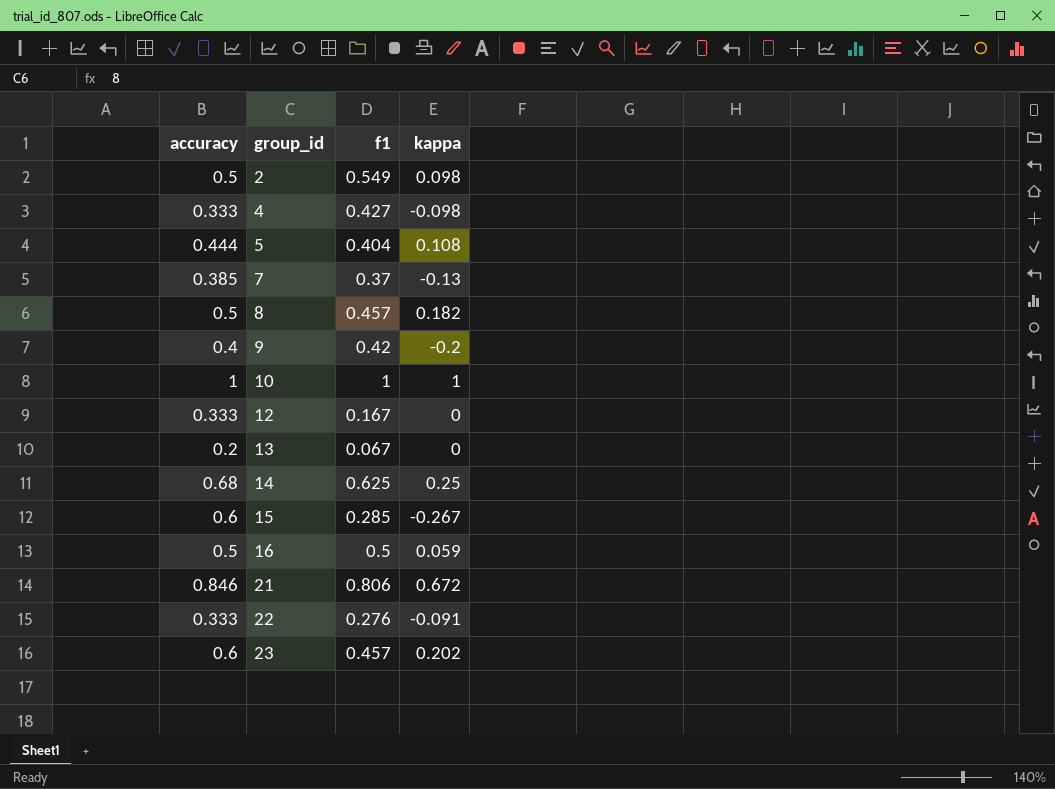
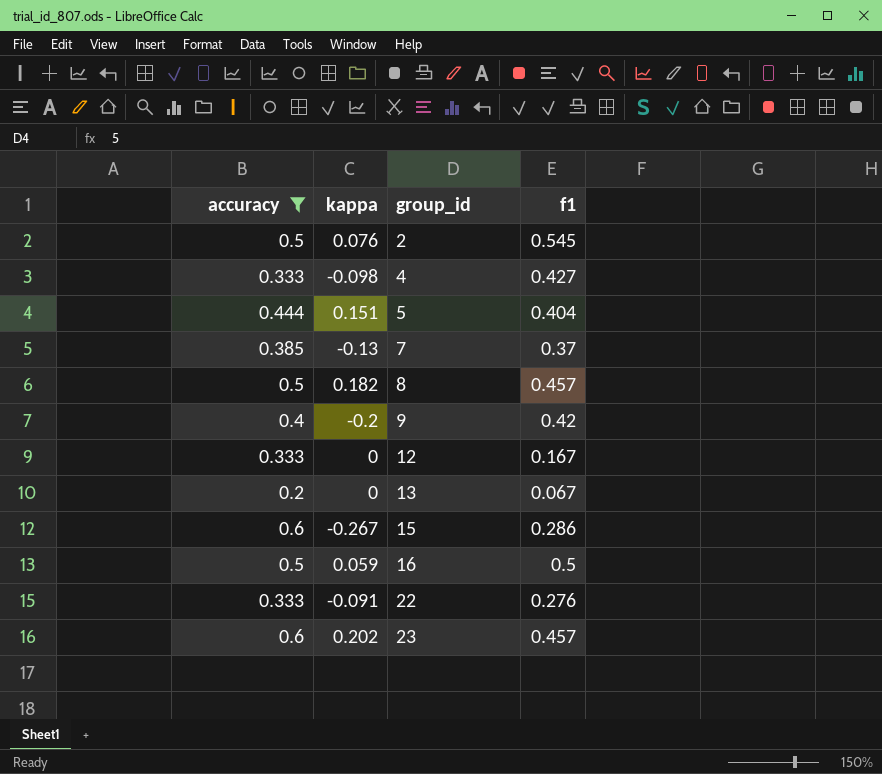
filter: none -> accuracy <= 0.6
column kappa | position: 4 -> 2
2 | kappa: 0.098 -> 0.076
2 | f1: 0.549 -> 0.545
5 | kappa: 0.108 -> 0.151
15 | f1: 0.285 -> 0.286

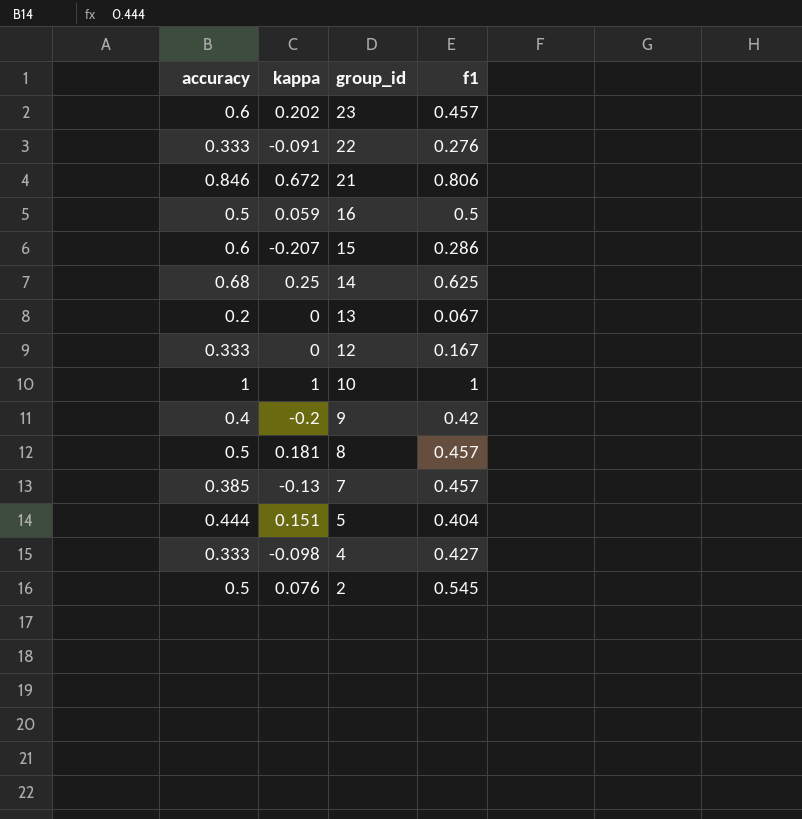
filter: accuracy <= 0.6 -> none
row order: group_id ascending -> group_id descending
15 | kappa: -0.267 -> -0.207
8 | kappa: 0.182 -> 0.181
7 | f1: 0.37 -> 0.457

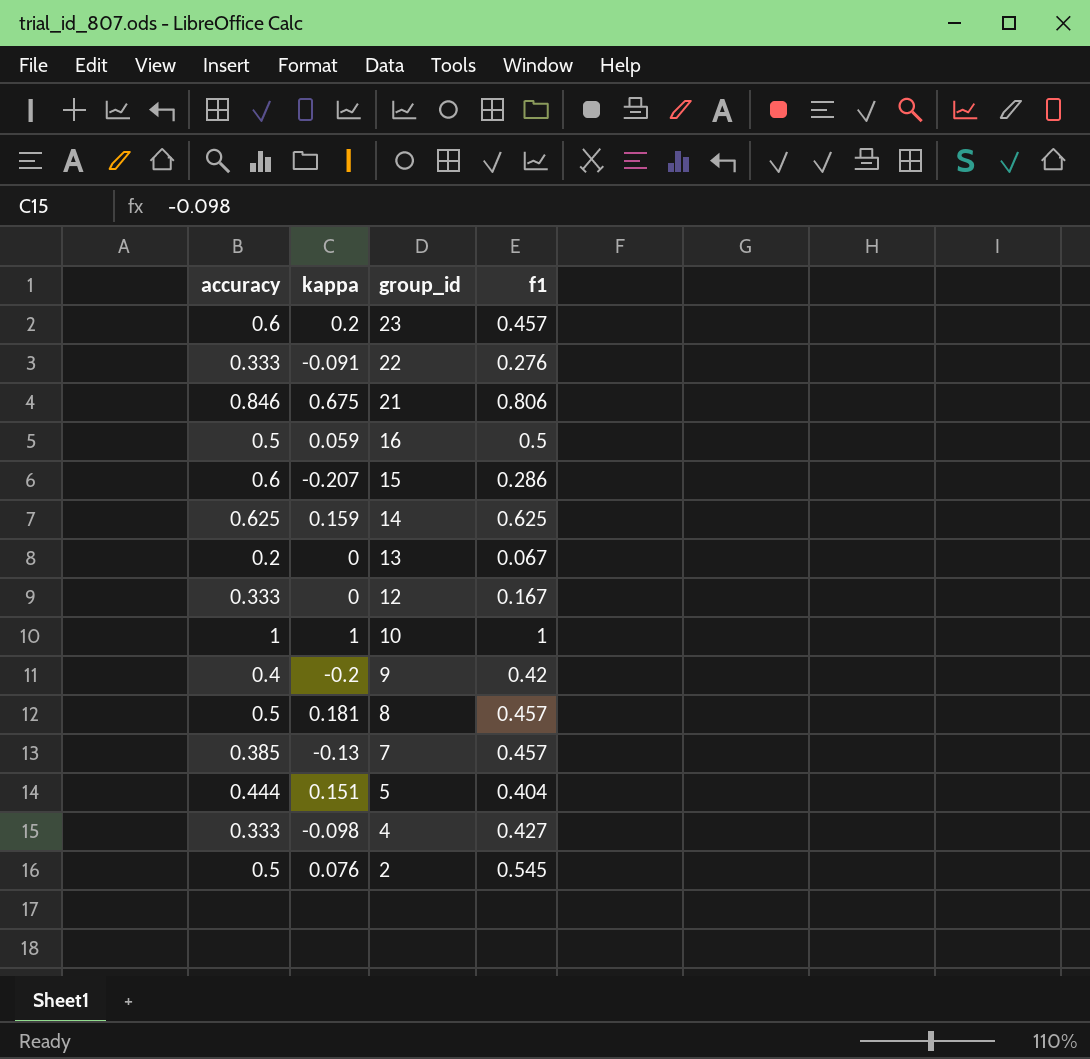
23 | kappa: 0.202 -> 0.2
21 | kappa: 0.672 -> 0.675
14 | accuracy: 0.68 -> 0.625
14 | kappa: 0.25 -> 0.159

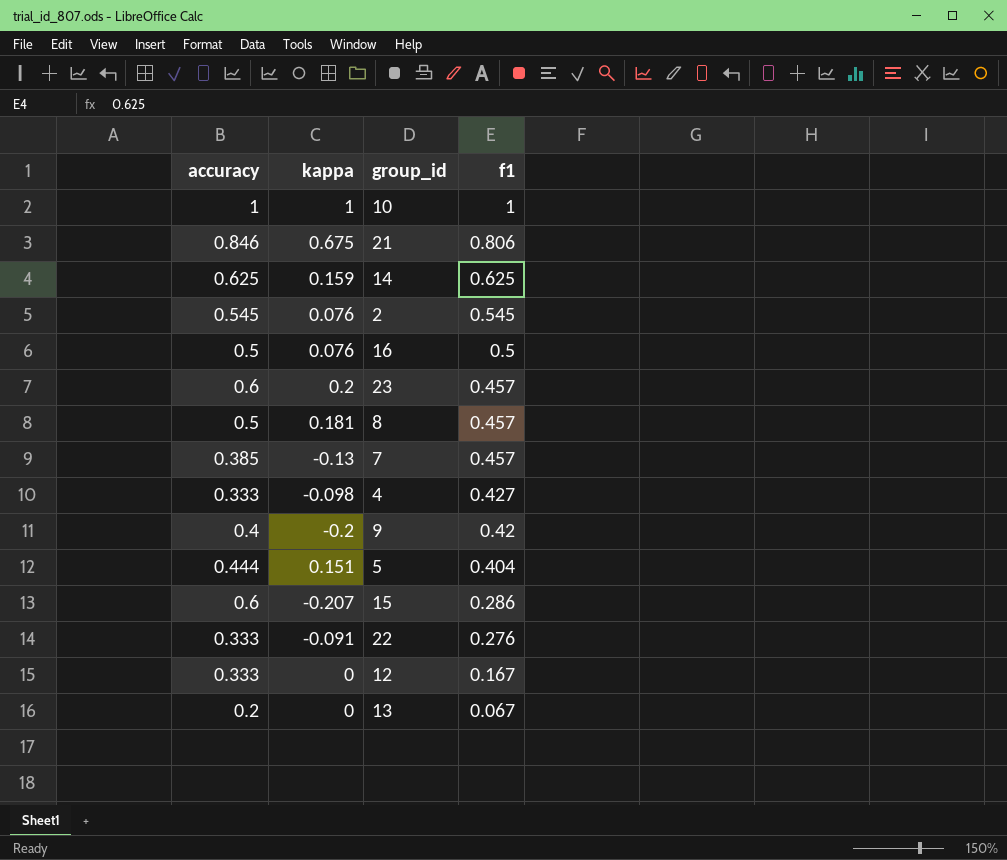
row order: group_id descending -> f1 descending
2 | accuracy: 0.5 -> 0.545
16 | kappa: 0.059 -> 0.076

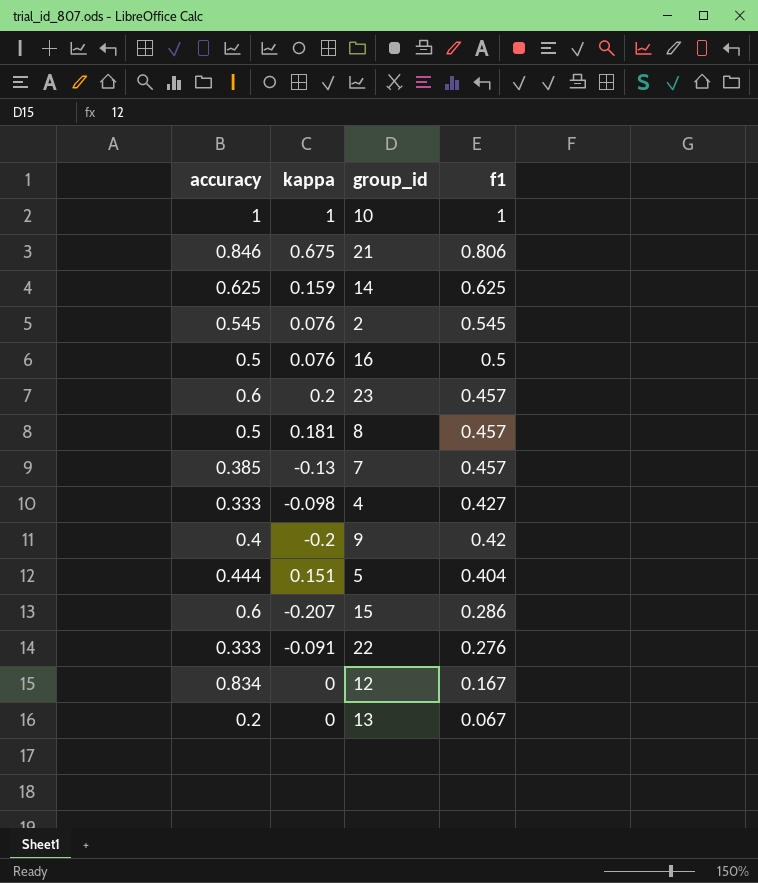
12 | accuracy: 0.333 -> 0.834

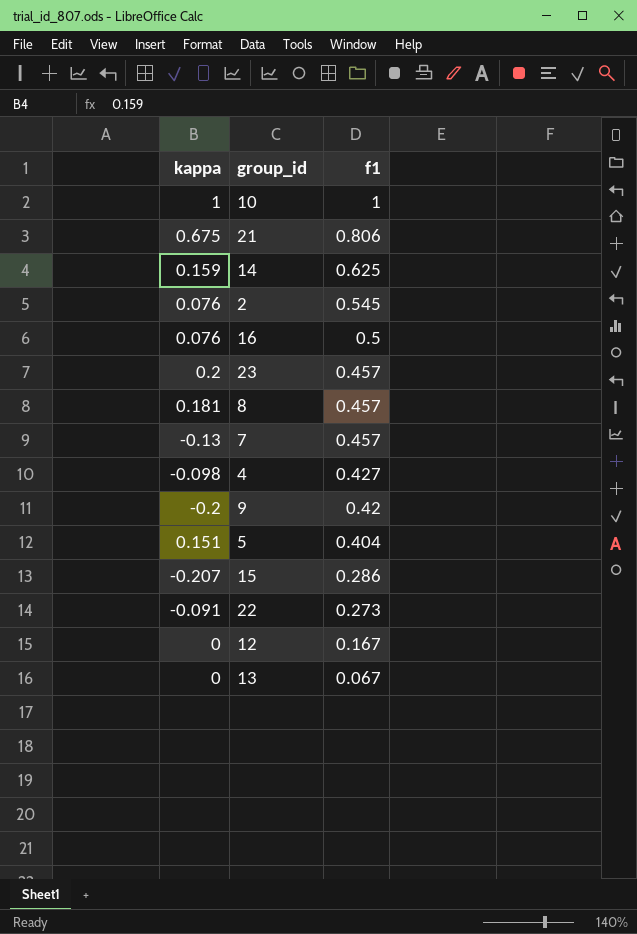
column accuracy | position: 1 -> none
22 | f1: 0.276 -> 0.273

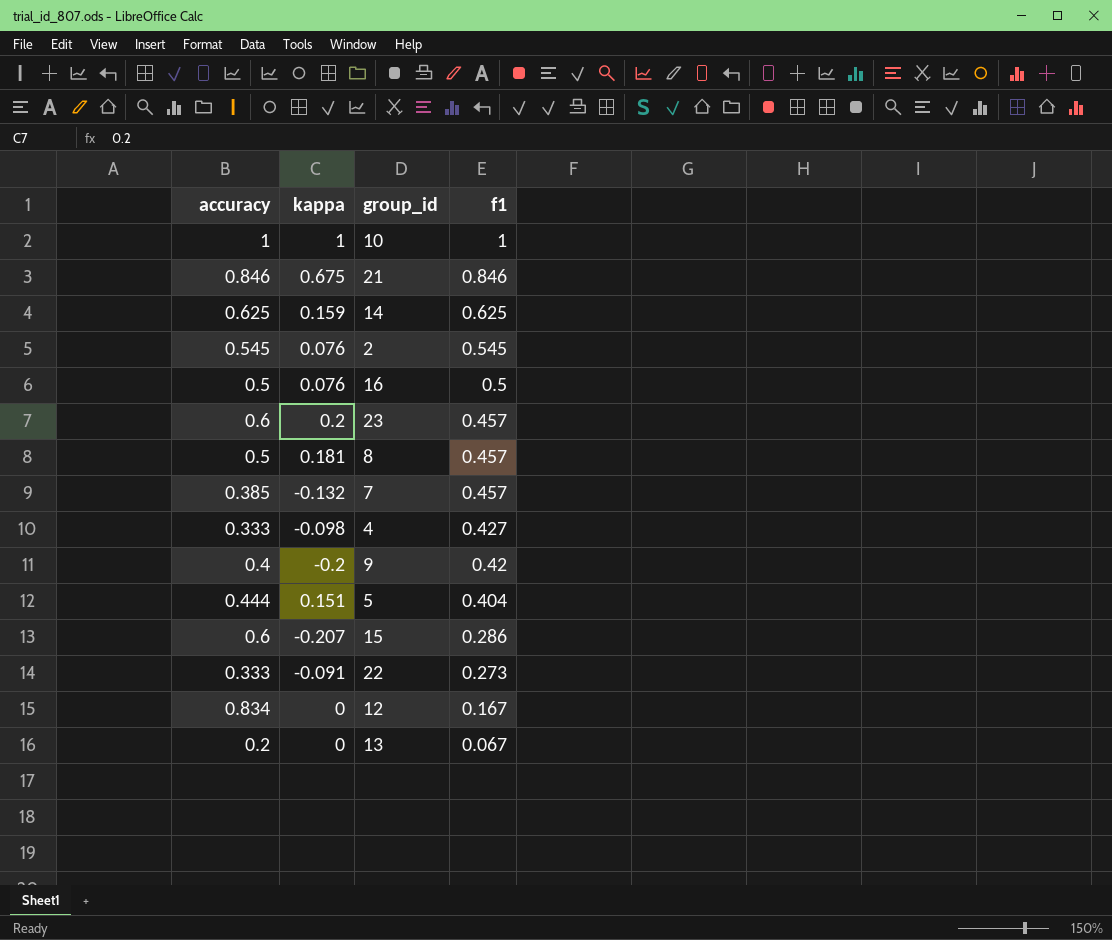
column accuracy | position: none -> 1
21 | f1: 0.806 -> 0.846
7 | kappa: -0.13 -> -0.132

